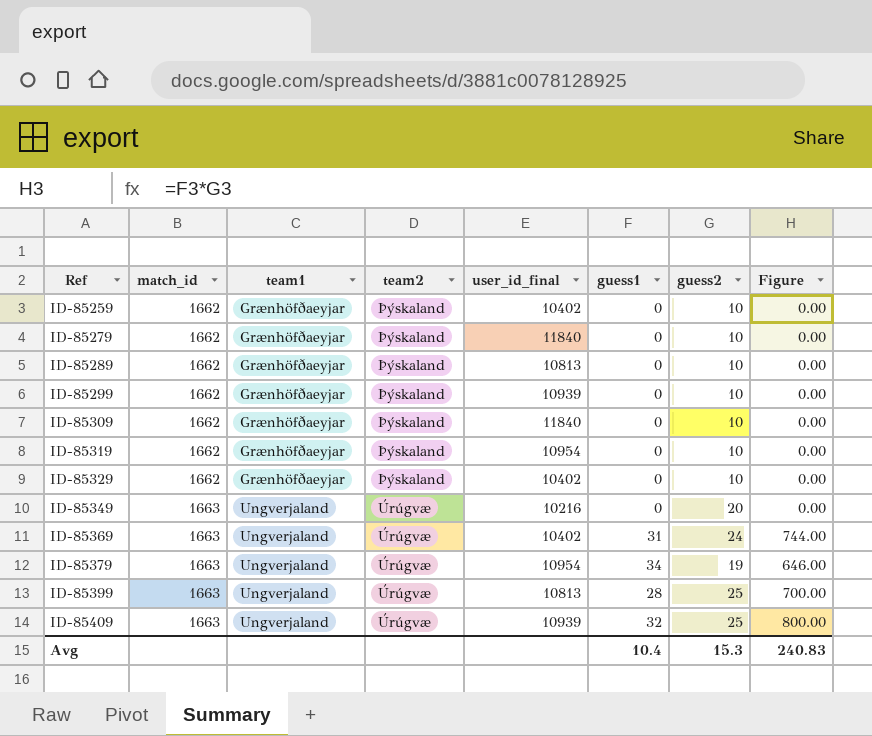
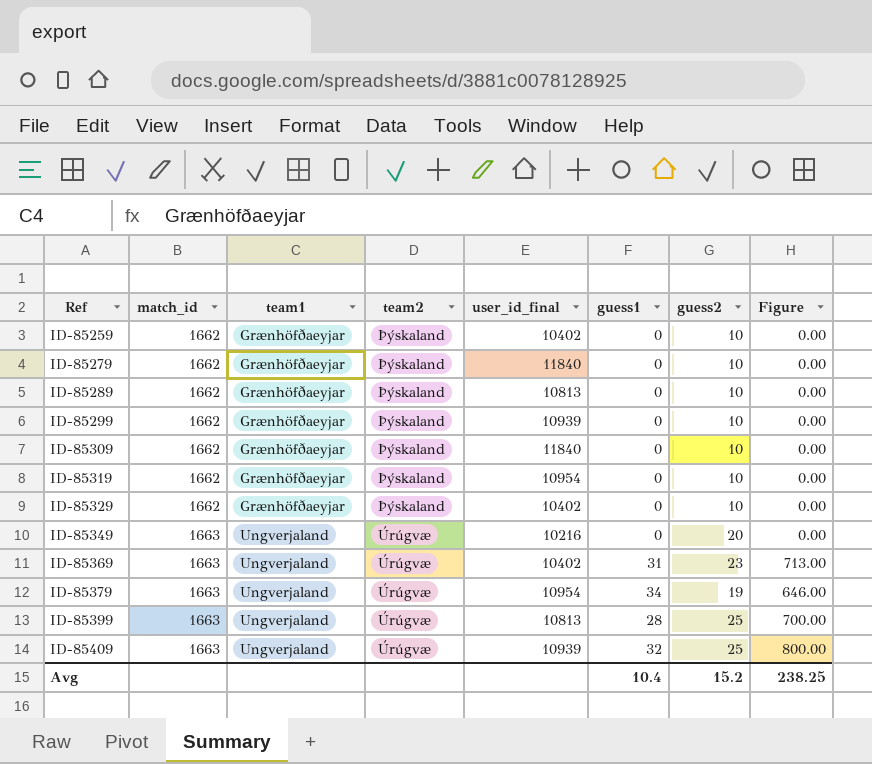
ID-85369 | guess2: 24 -> 23
ID-85369 | Figure: 744.00 -> 713.00
Avg | guess2: 15.3 -> 15.2
Avg | Figure: 240.83 -> 238.25

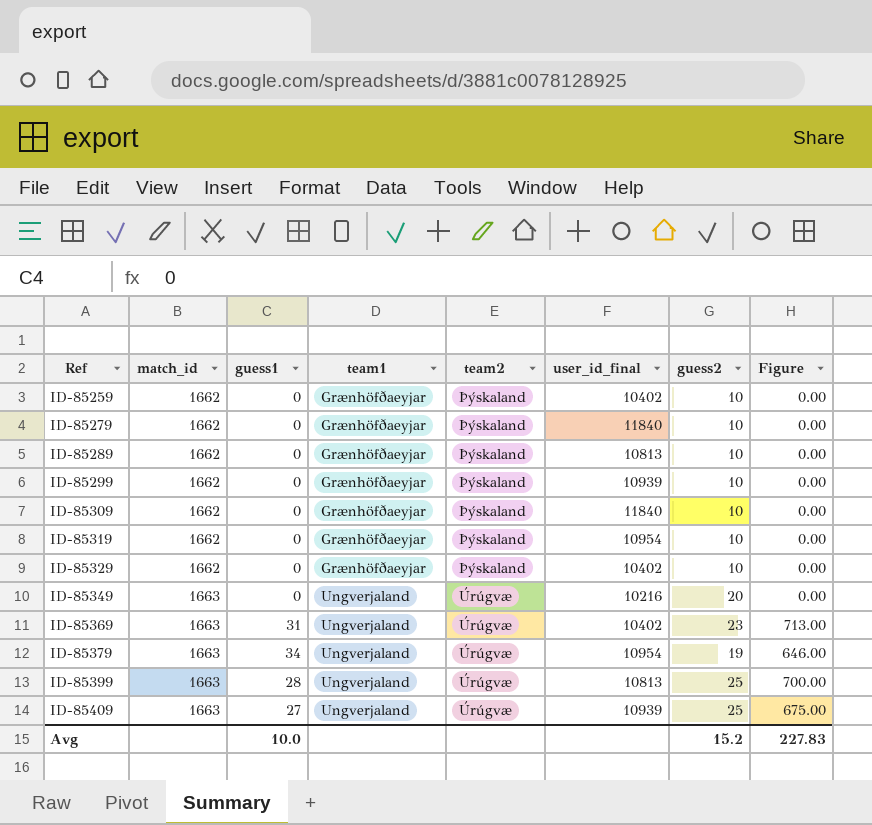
column guess1 | position: 6 -> 3
ID-85409 | guess1: 32 -> 27
ID-85409 | Figure: 800.00 -> 675.00
Avg | guess1: 10.4 -> 10.0
Avg | Figure: 238.25 -> 227.83

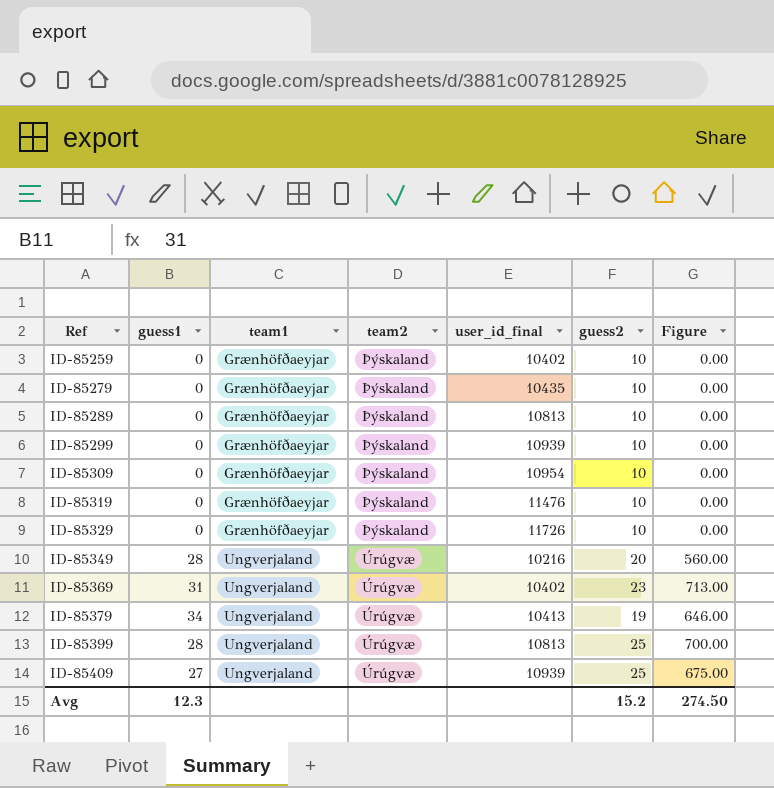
column match_id | position: 2 -> none
ID-85279 | user_id_final: 11840 -> 10435
ID-85309 | user_id_final: 11840 -> 10954
ID-85319 | user_id_final: 10954 -> 11476
ID-85329 | user_id_final: 10402 -> 11726
ID-85349 | guess1: 0 -> 28
ID-85349 | Figure: 0.00 -> 560.00
ID-85379 | user_id_final: 10954 -> 10413
Avg | guess1: 10.0 -> 12.3
Avg | Figure: 227.83 -> 274.50

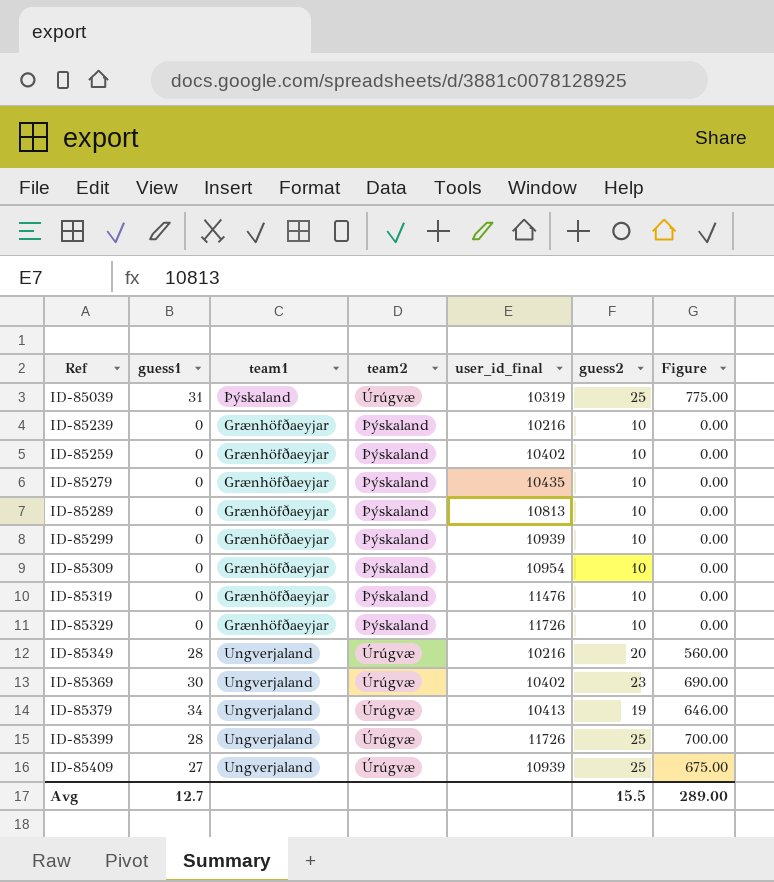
row ID-85039: none -> 31 | Þýskaland | Úrúgvæ | 10319 | 25 | 775.00
row ID-85239: none -> 0 | Grænhöfðaeyjar | Þýskaland | 10216 | 10 | 0.00
ID-85369 | guess1: 31 -> 30
ID-85369 | Figure: 713.00 -> 690.00
ID-85399 | user_id_final: 10813 -> 11726
Avg | guess1: 12.3 -> 12.7
Avg | guess2: 15.2 -> 15.5
Avg | Figure: 274.50 -> 289.00

